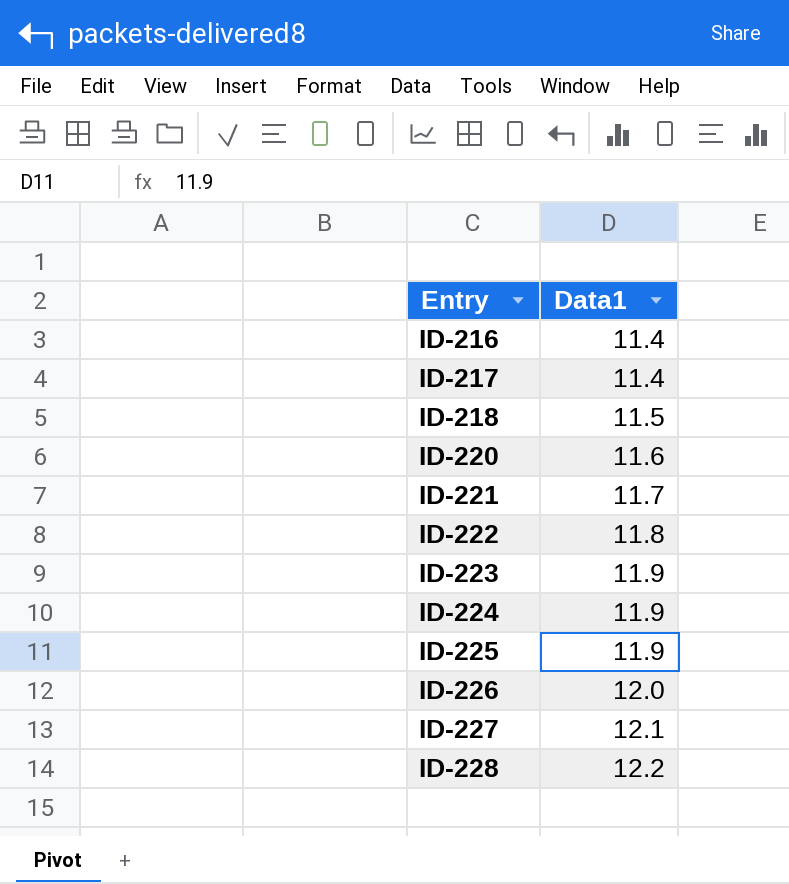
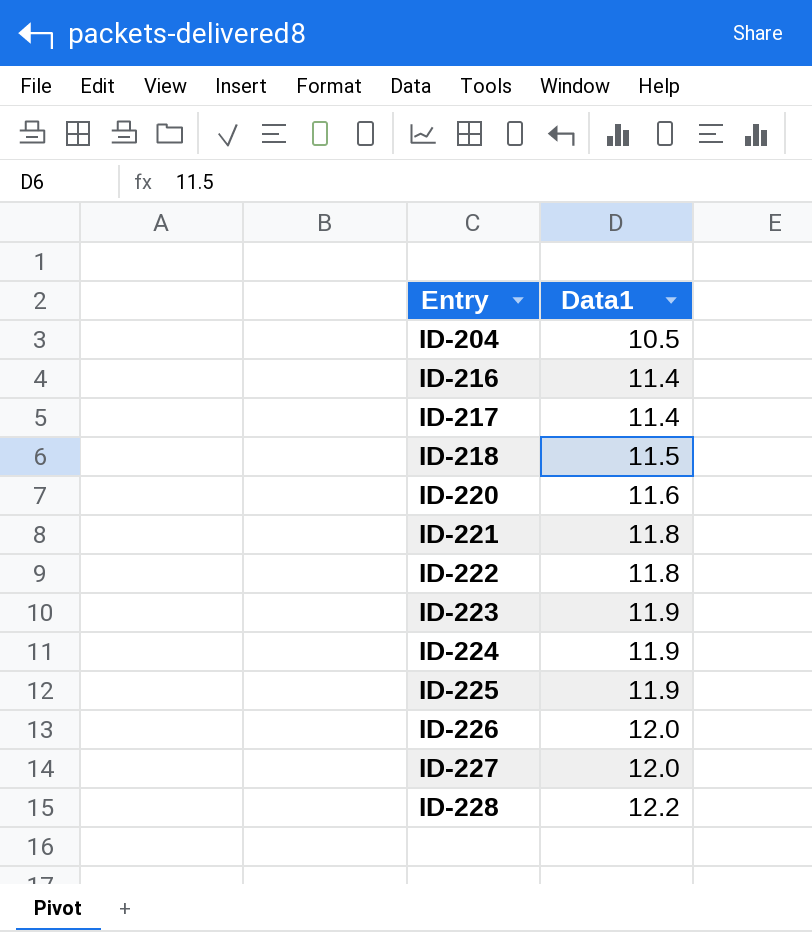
row ID-204: none -> 10.5
ID-221 | Data1: 11.7 -> 11.8
ID-227 | Data1: 12.1 -> 12.0

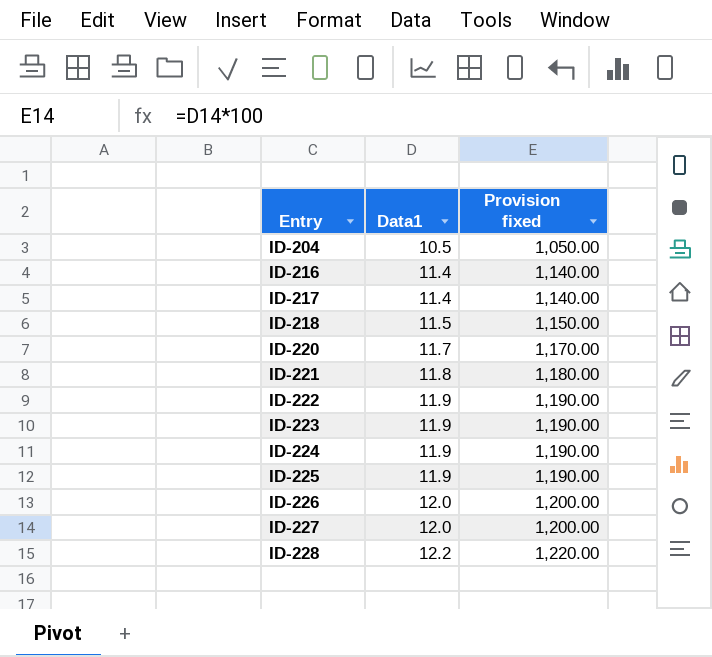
column Provision fixed | formula: none -> [Data1] * 100
ID-220 | Data1: 11.6 -> 11.7
ID-222 | Data1: 11.8 -> 11.9

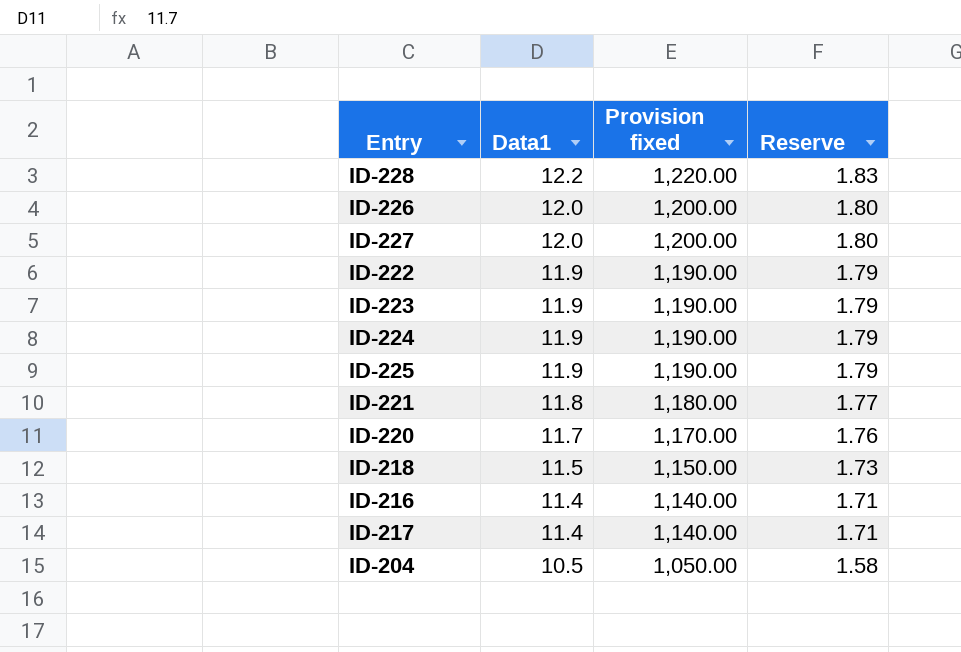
row order: Entry ascending -> Data1 descending
column Reserve | formula: none -> [Data1] * 0.15

